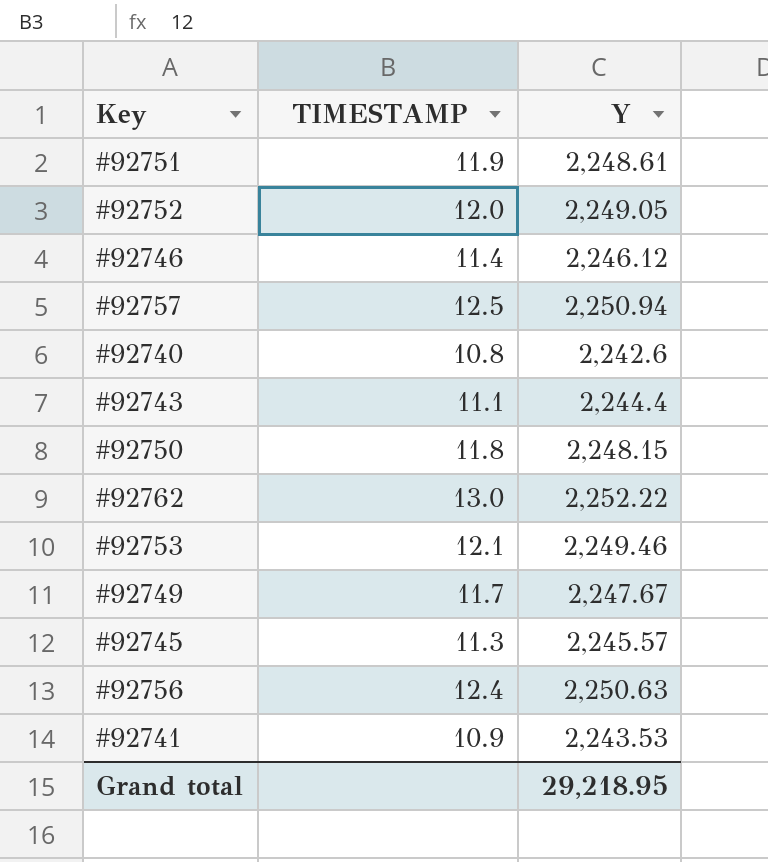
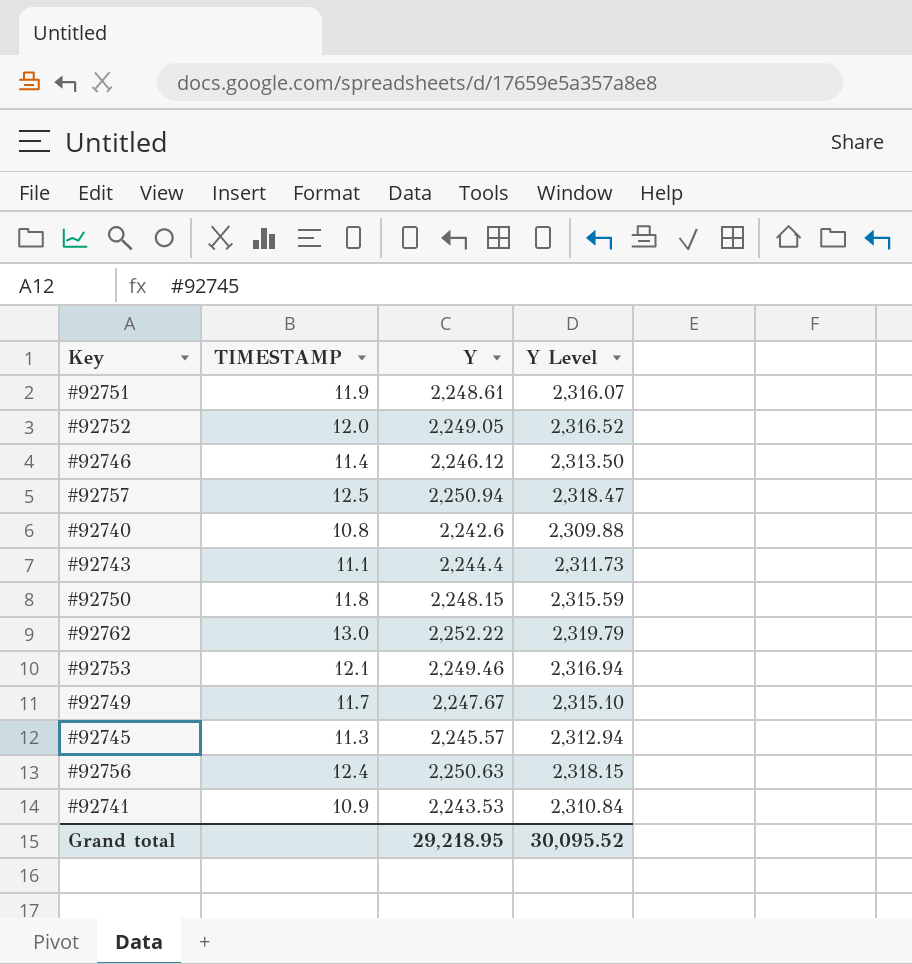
column Y Level | formula: none -> [Y] * 1.03

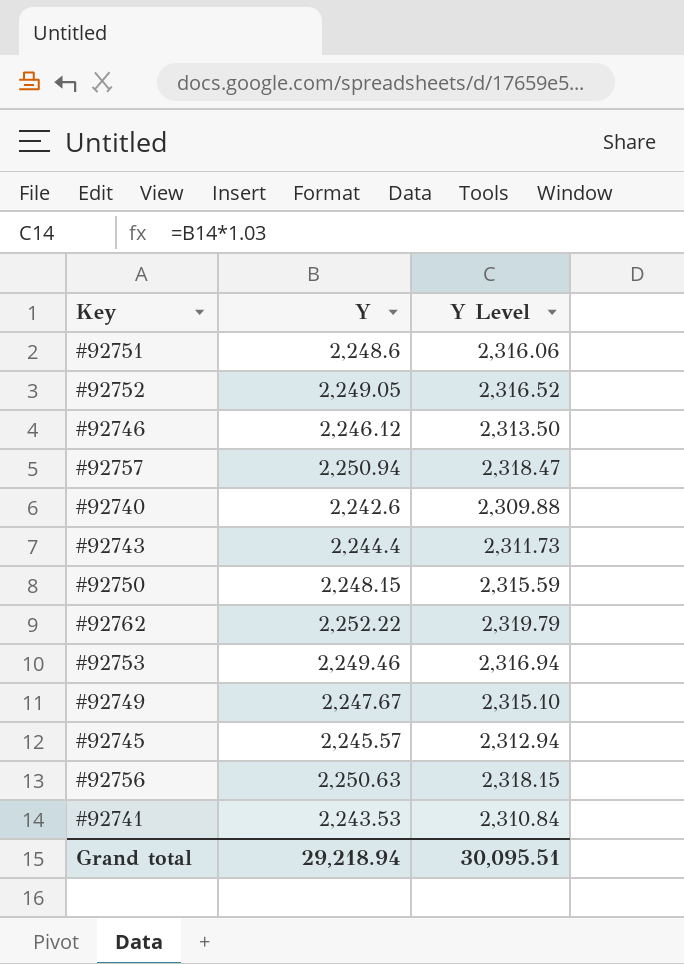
column TIMESTAMP | position: 2 -> none
#92751 | Y: 2,248.61 -> 2,248.6
#92751 | Y Level: 2,316.07 -> 2,316.06
Grand total | Y: 29,218.95 -> 29,218.94
Grand total | Y Level: 30,095.52 -> 30,095.51

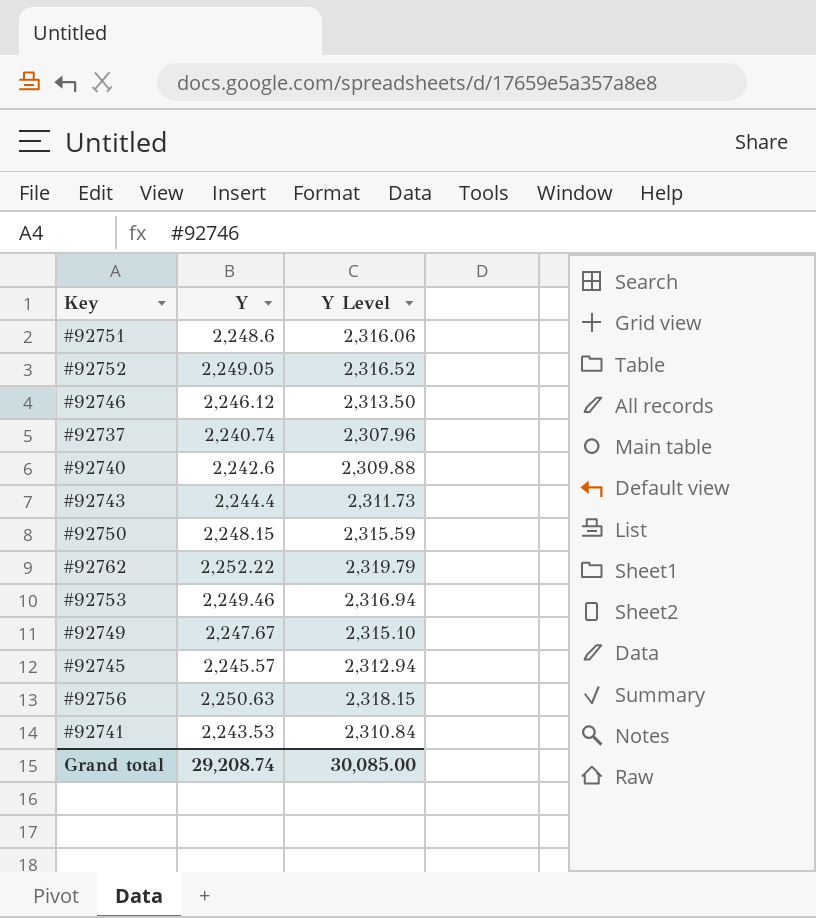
row #92757: 2,250.94 | 2,318.47 -> none
row #92737: none -> 2,240.74 | 2,307.96
Grand total | Y: 29,218.94 -> 29,208.74
Grand total | Y Level: 30,095.51 -> 30,085.00

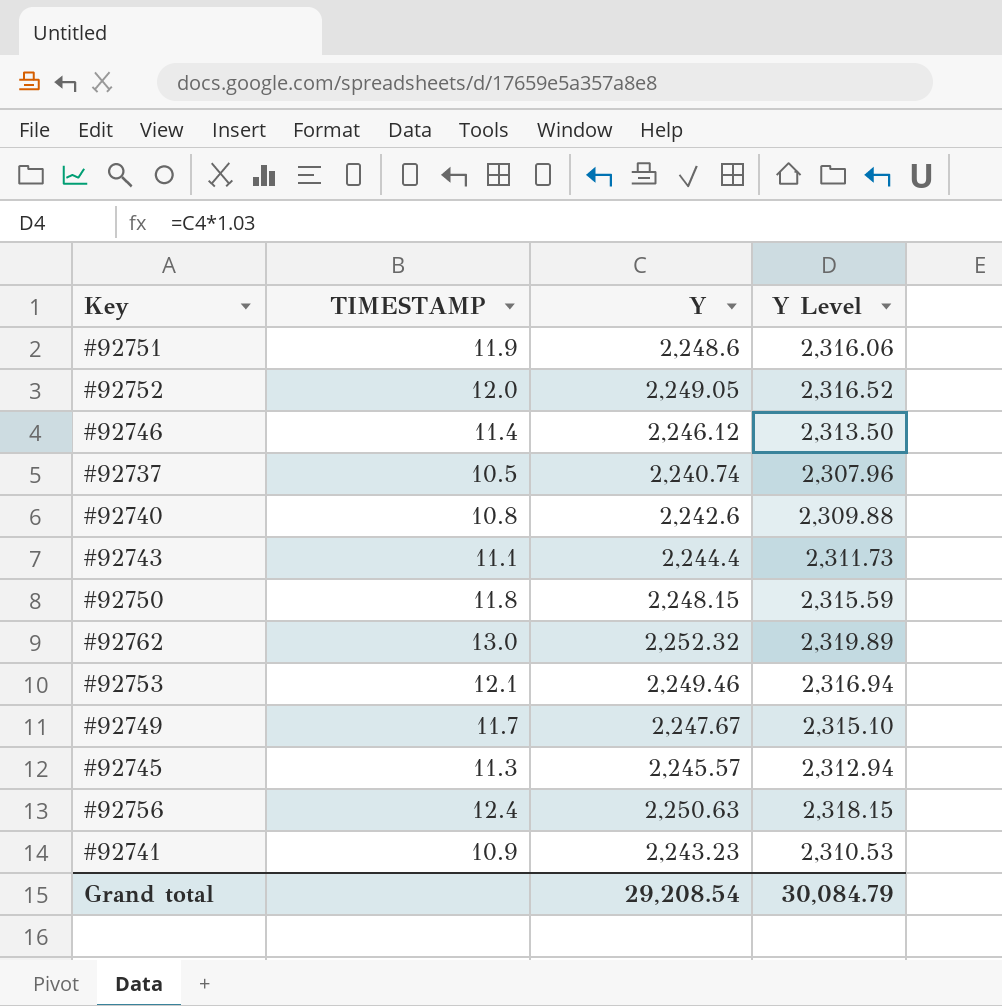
column TIMESTAMP | position: none -> 2
#92762 | Y: 2,252.22 -> 2,252.32
#92762 | Y Level: 2,319.79 -> 2,319.89
#92741 | Y: 2,243.53 -> 2,243.23
#92741 | Y Level: 2,310.84 -> 2,310.53
Grand total | Y: 29,208.74 -> 29,208.54
Grand total | Y Level: 30,085.00 -> 30,084.79

